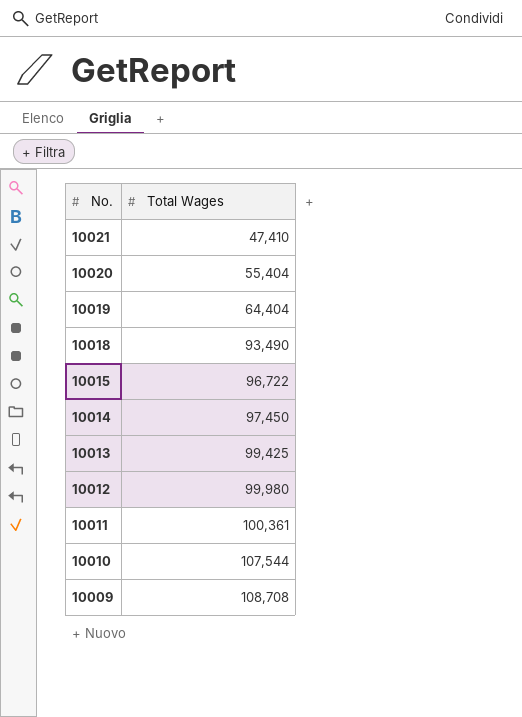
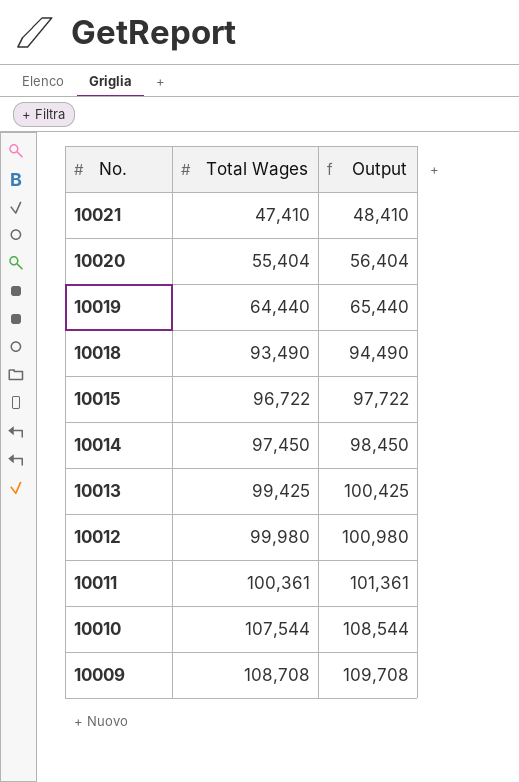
column Output | formula: none -> [Total Wages] + 1000
10019 | Total Wages: 64,404 -> 64,440

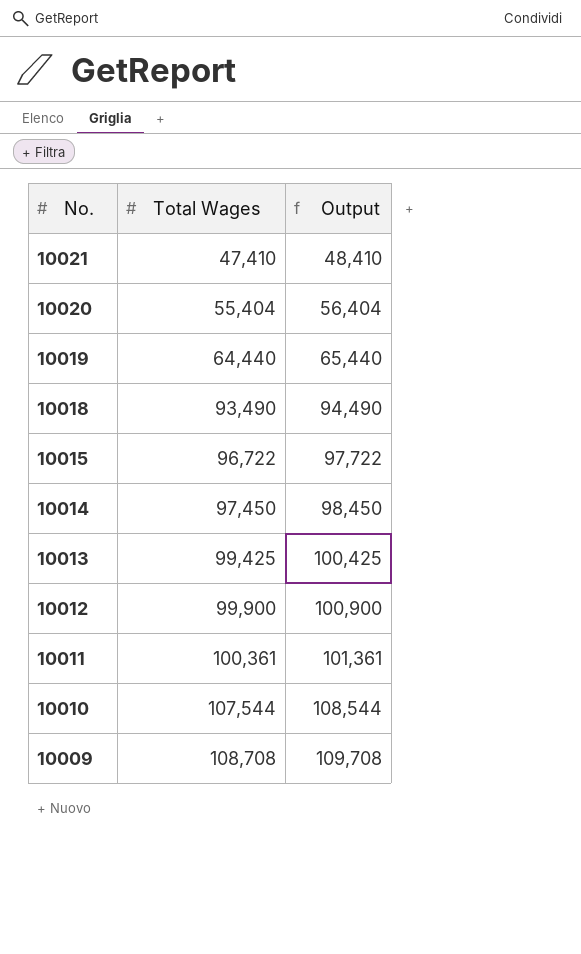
10012 | Total Wages: 99,980 -> 99,900
10012 | Output: 100,980 -> 100,900

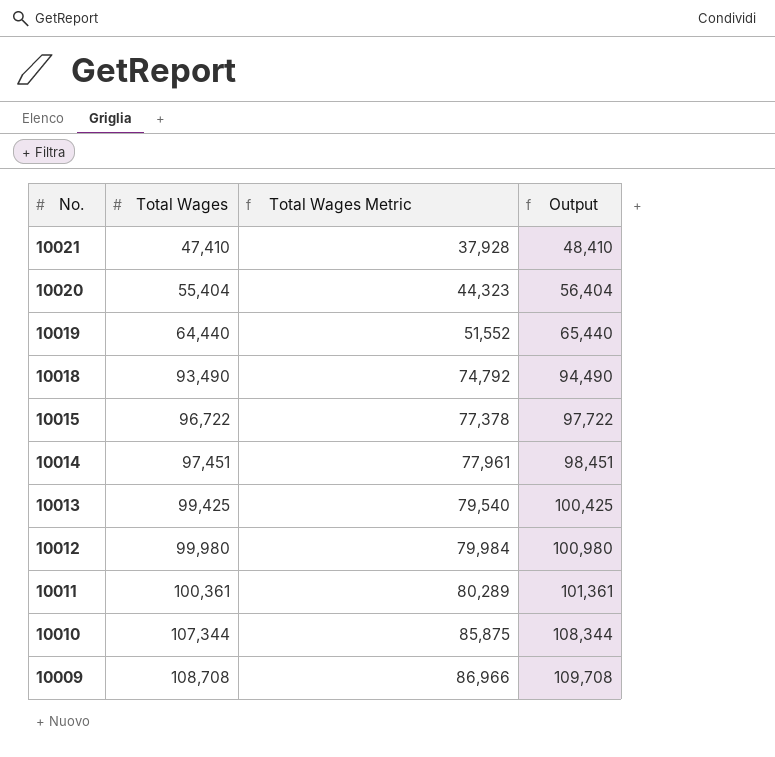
column Total Wages Metric | formula: none -> [Total Wages] * 0.8
10014 | Total Wages: 97,450 -> 97,451
10014 | Output: 98,450 -> 98,451
10012 | Total Wages: 99,900 -> 99,980
10012 | Output: 100,900 -> 100,980
10010 | Total Wages: 107,544 -> 107,344
10010 | Output: 108,544 -> 108,344

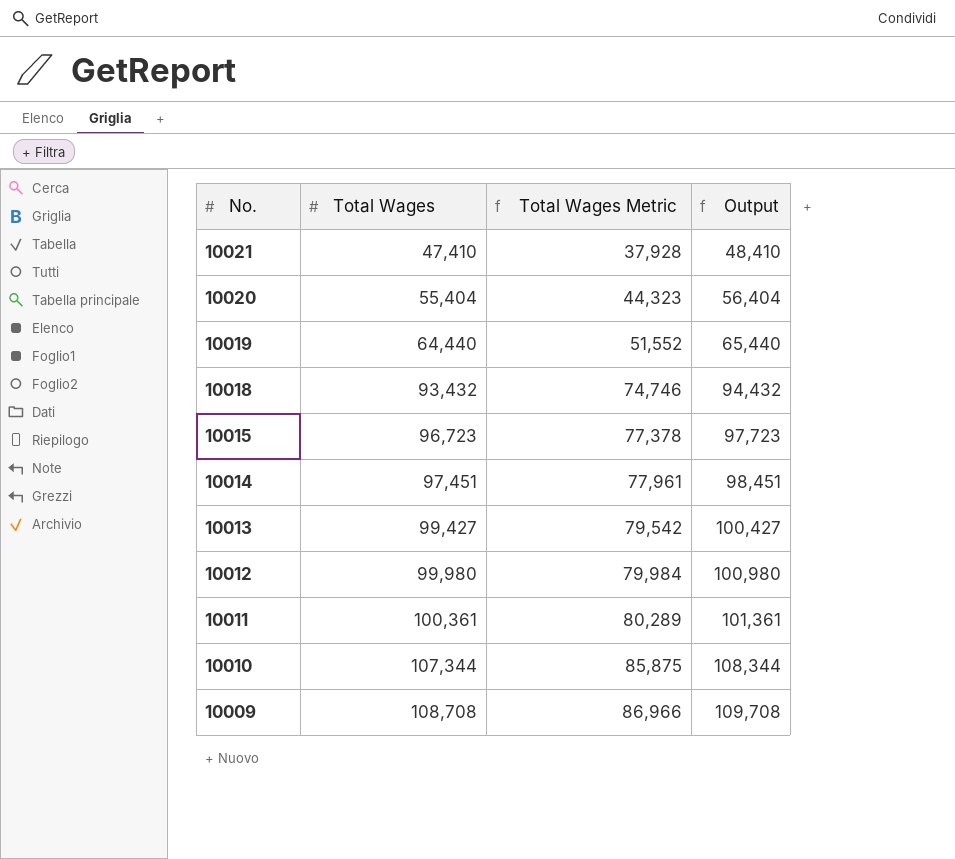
10018 | Total Wages: 93,490 -> 93,432
10018 | Total Wages Metric: 74,792 -> 74,746
10018 | Output: 94,490 -> 94,432
10015 | Total Wages: 96,722 -> 96,723
10015 | Output: 97,722 -> 97,723
10013 | Total Wages: 99,425 -> 99,427
10013 | Total Wages Metric: 79,540 -> 79,542
10013 | Output: 100,425 -> 100,427

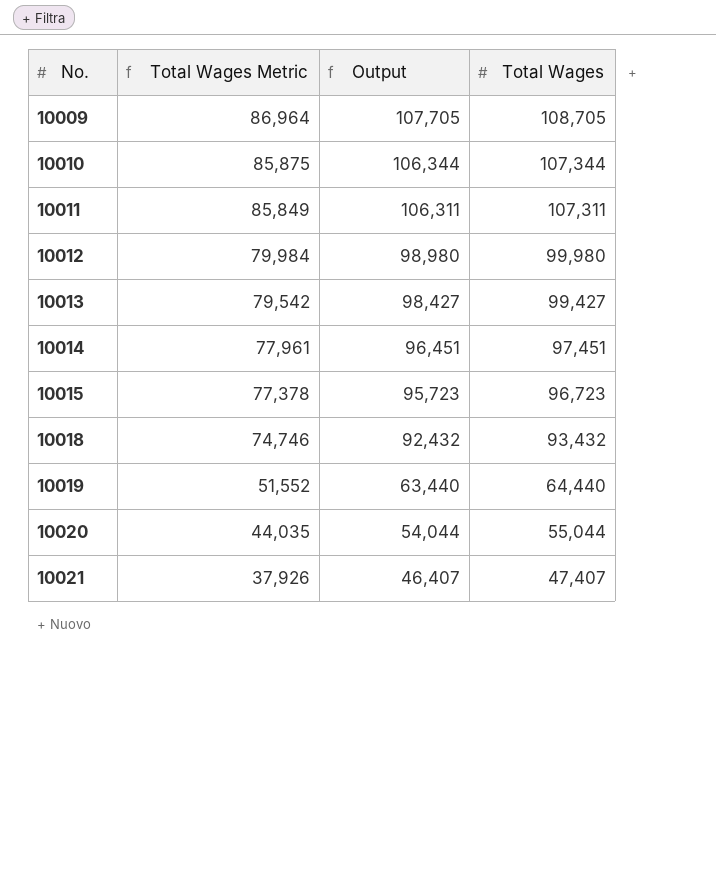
row order: No. descending -> No. ascending
column Output | formula: [Total Wages] + 1000 -> [Total Wages] - 1000
column Total Wages | position: 2 -> 4
10009 | Total Wages Metric: 86,966 -> 86,964
10009 | Total Wages: 108,708 -> 108,705
10011 | Total Wages Metric: 80,289 -> 85,849
10011 | Total Wages: 100,361 -> 107,311
10020 | Total Wages Metric: 44,323 -> 44,035
10020 | Total Wages: 55,404 -> 55,044
10021 | Total Wages Metric: 37,928 -> 37,926
10021 | Total Wages: 47,410 -> 47,407

